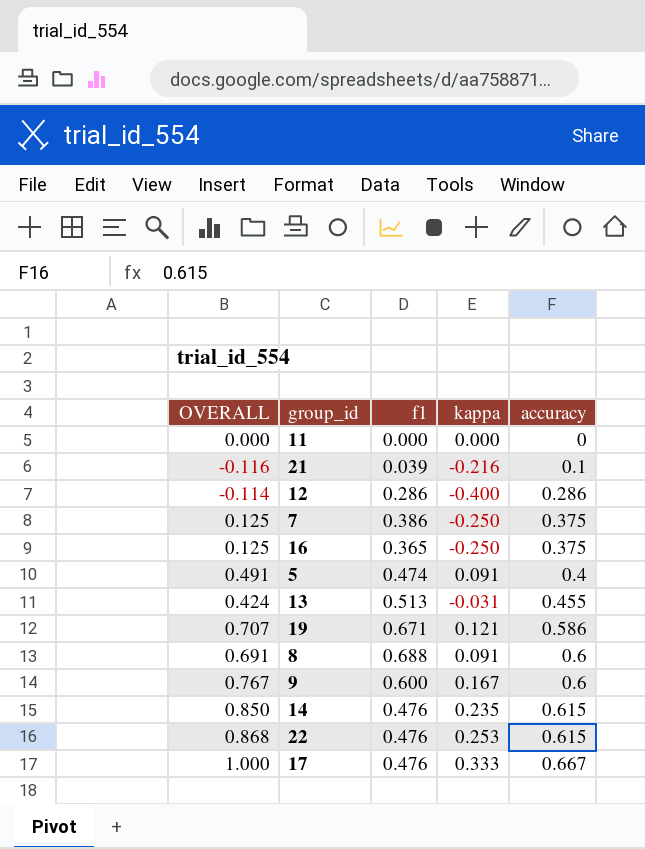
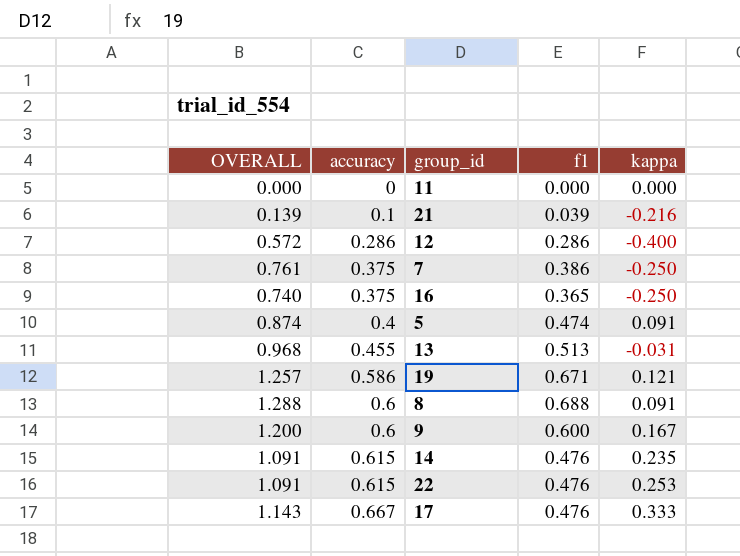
column OVERALL | formula: [kappa] + [accuracy] -> [accuracy] + [f1]
column accuracy | position: 5 -> 2

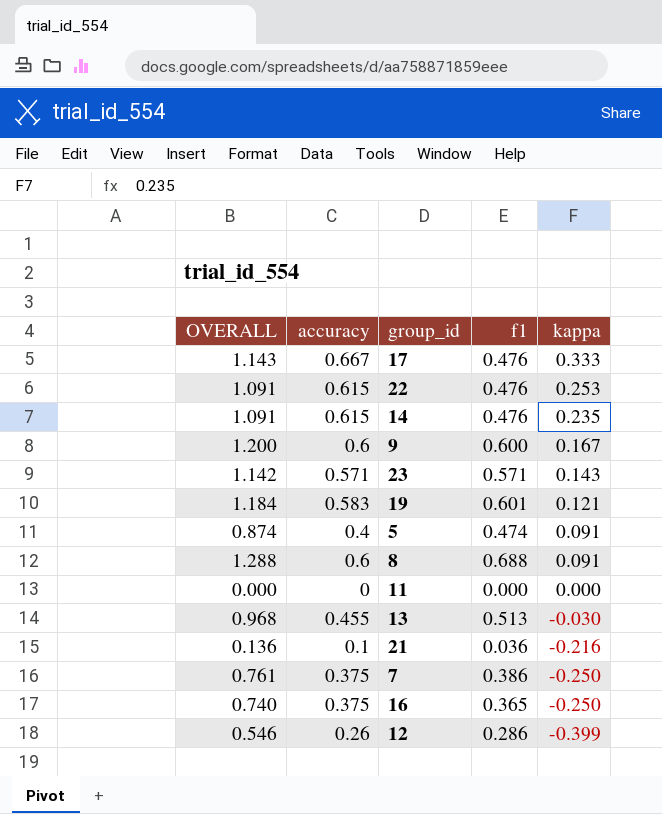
row order: accuracy ascending -> kappa descending
row 23: none -> 1.142 | 0.571 | 0.571 | 0.143
19 | OVERALL: 1.257 -> 1.184
19 | accuracy: 0.586 -> 0.583
19 | f1: 0.671 -> 0.601
13 | kappa: -0.031 -> -0.030
21 | OVERALL: 0.139 -> 0.136
21 | f1: 0.039 -> 0.036
12 | OVERALL: 0.572 -> 0.546
12 | accuracy: 0.286 -> 0.26
12 | kappa: -0.400 -> -0.399

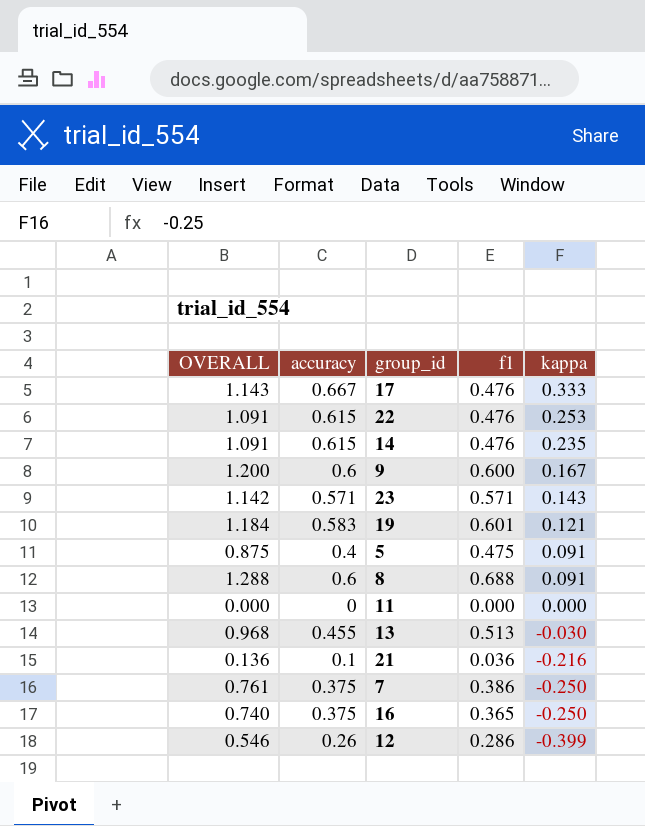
5 | OVERALL: 0.874 -> 0.875
5 | f1: 0.474 -> 0.475

